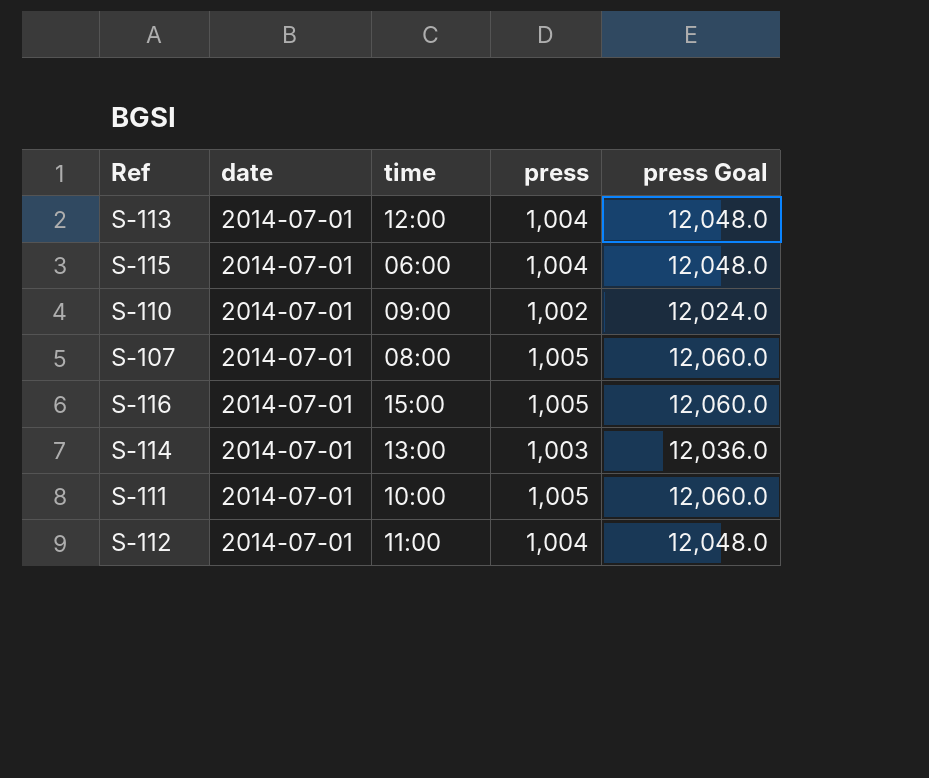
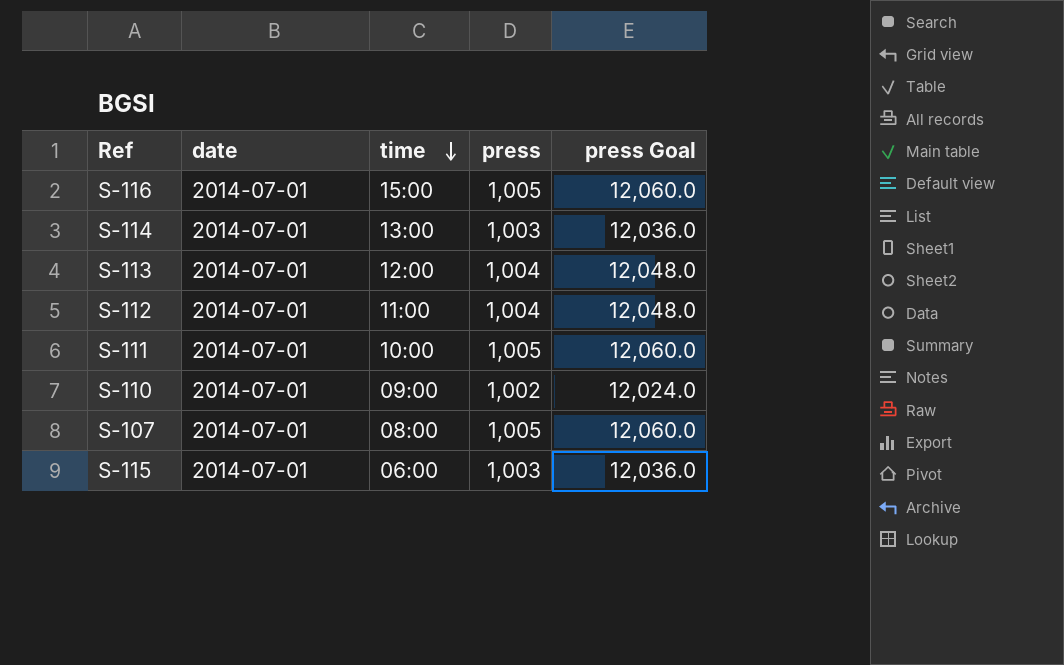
row order: none -> time descending
S-115 | press: 1,004 -> 1,003
S-115 | press Goal: 12,048.0 -> 12,036.0

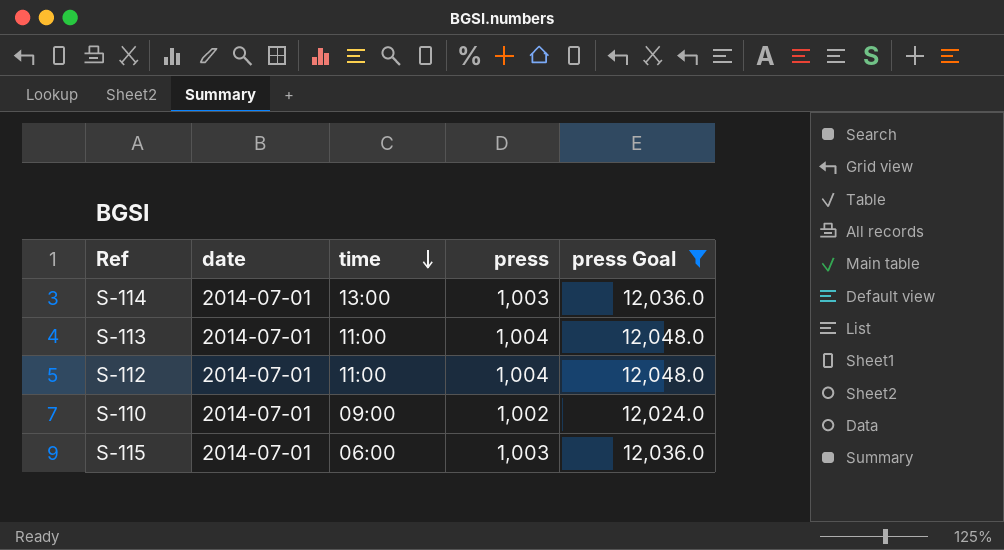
filter: none -> press Goal != 12,060.0
S-113 | time: 12:00 -> 11:00

